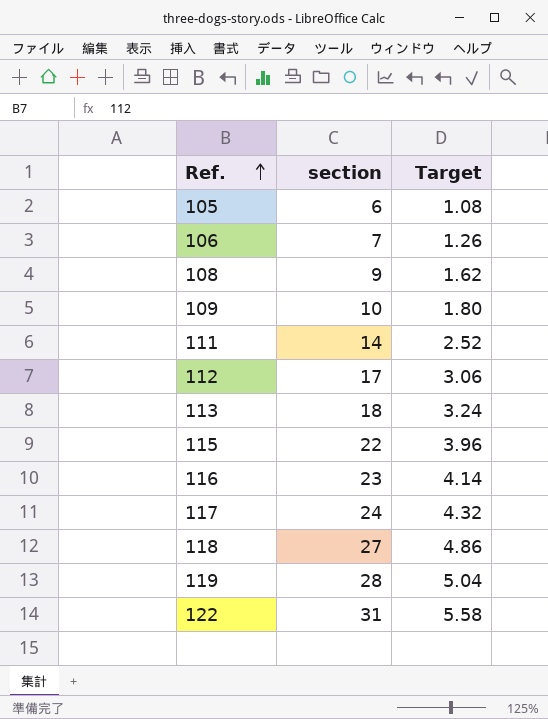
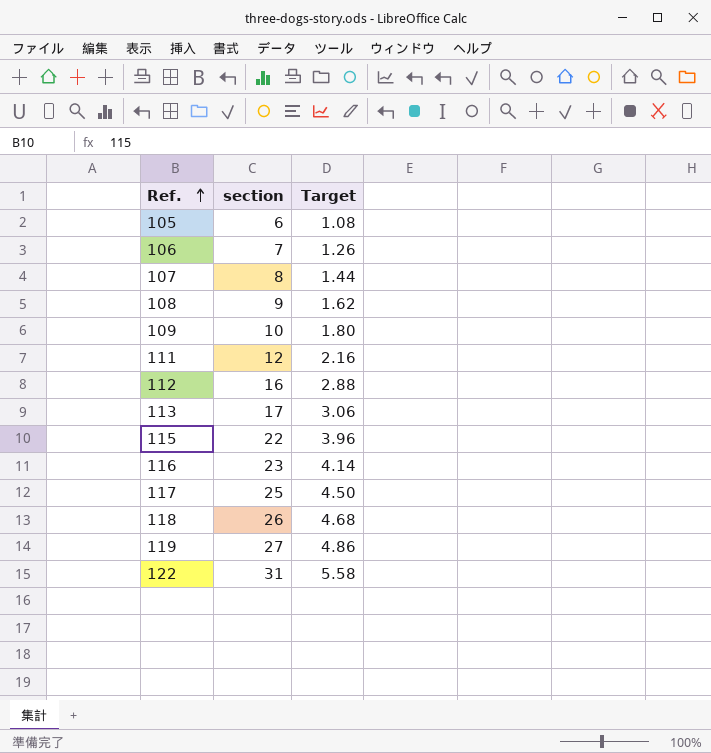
row 107: none -> 8 | 1.44
111 | section: 14 -> 12
111 | Target: 2.52 -> 2.16
112 | section: 17 -> 16
112 | Target: 3.06 -> 2.88
113 | section: 18 -> 17
113 | Target: 3.24 -> 3.06
117 | section: 24 -> 25
117 | Target: 4.32 -> 4.50
118 | section: 27 -> 26
118 | Target: 4.86 -> 4.68
119 | section: 28 -> 27
119 | Target: 5.04 -> 4.86

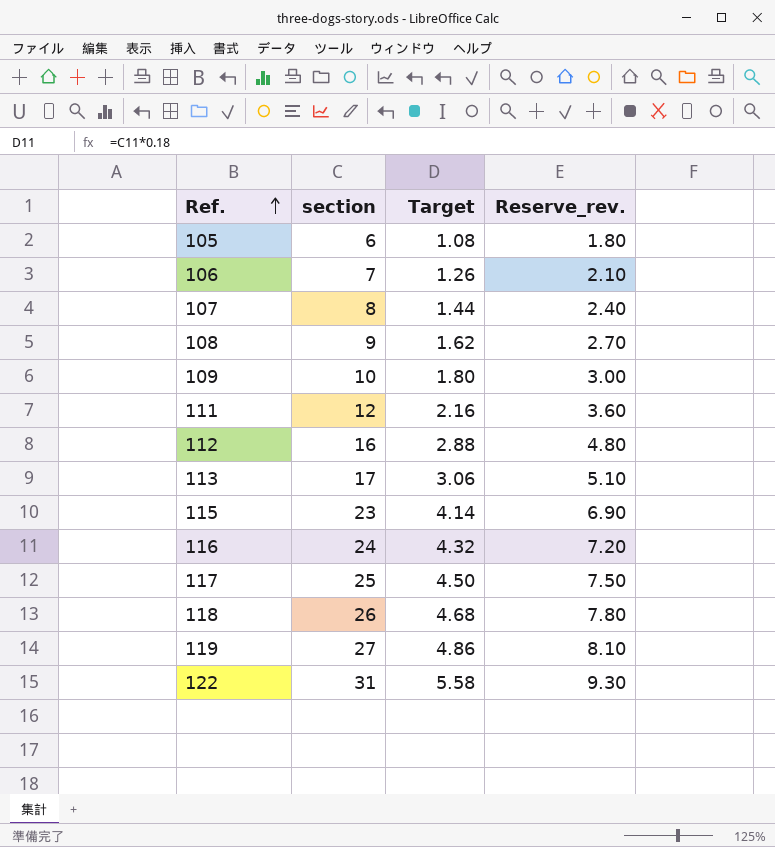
column Reserve_rev. | formula: none -> [section] * 0.3
115 | section: 22 -> 23
115 | Target: 3.96 -> 4.14
116 | section: 23 -> 24
116 | Target: 4.14 -> 4.32

